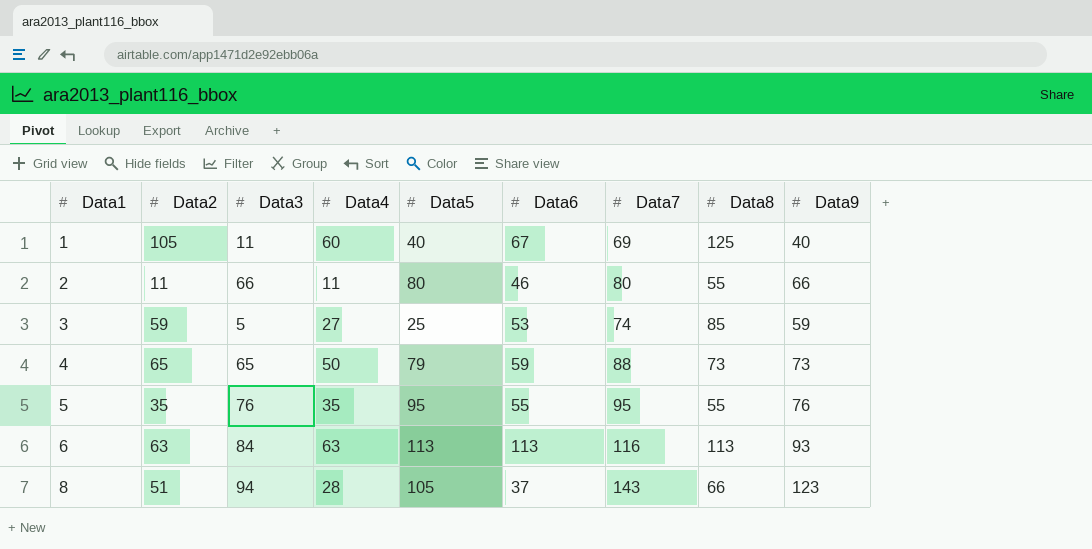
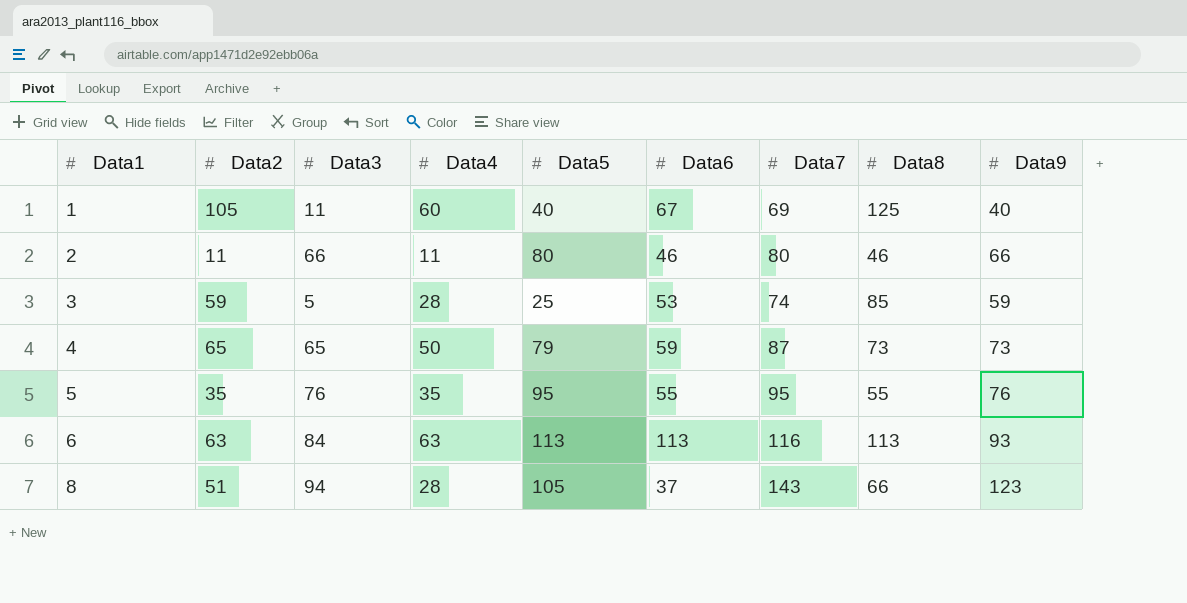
2 | Data8: 55 -> 46
3 | Data4: 27 -> 28
4 | Data7: 88 -> 87

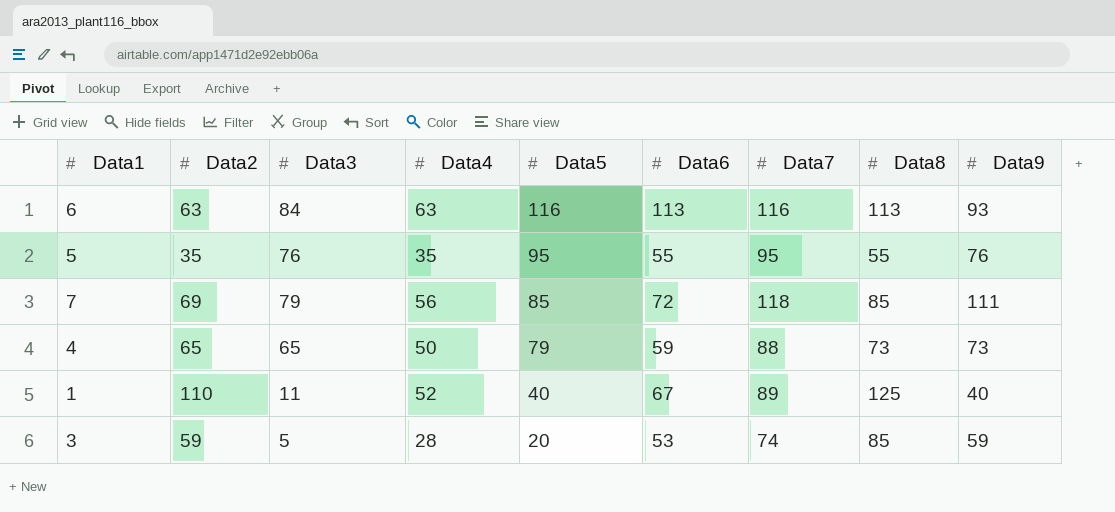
row order: Data1 ascending -> Data5 descending
row 2: 11 | 66 | 11 | 80 | 46 | 80 | 46 | 66 -> none
row 8: 51 | 94 | 28 | 105 | 37 | 143 | 66 | 123 -> none
6 | Data5: 113 -> 116
row 7: none -> 69 | 79 | 56 | 85 | 72 | 118 | 85 | 111
4 | Data7: 87 -> 88
1 | Data2: 105 -> 110
1 | Data4: 60 -> 52
1 | Data7: 69 -> 89
3 | Data5: 25 -> 20

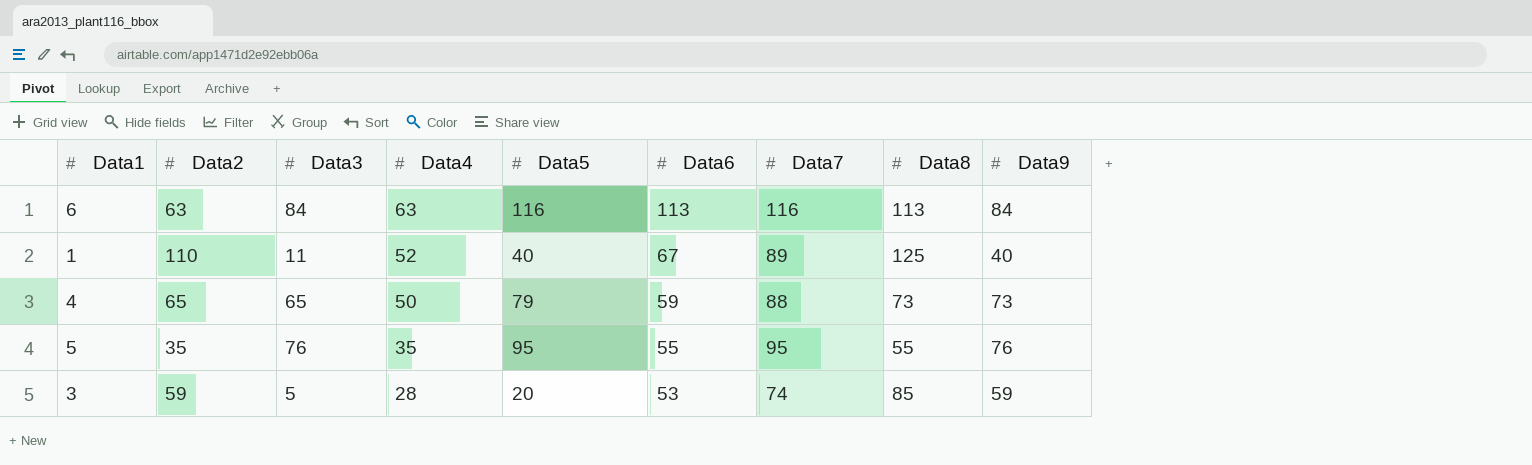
row order: Data5 descending -> Data4 descending
row 7: 69 | 79 | 56 | 85 | 72 | 118 | 85 | 111 -> none
6 | Data9: 93 -> 84

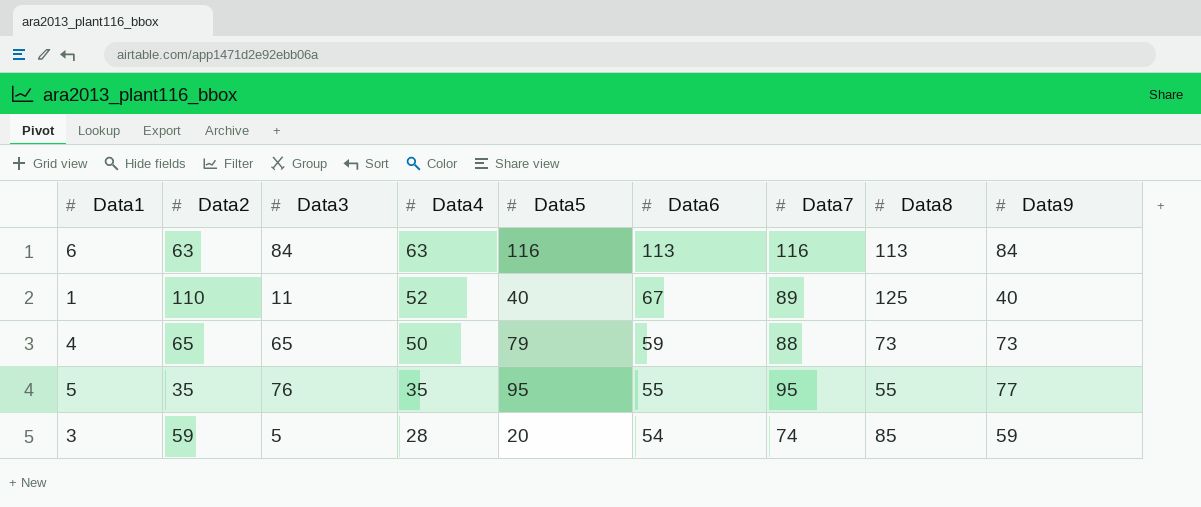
5 | Data9: 76 -> 77
3 | Data6: 53 -> 54

